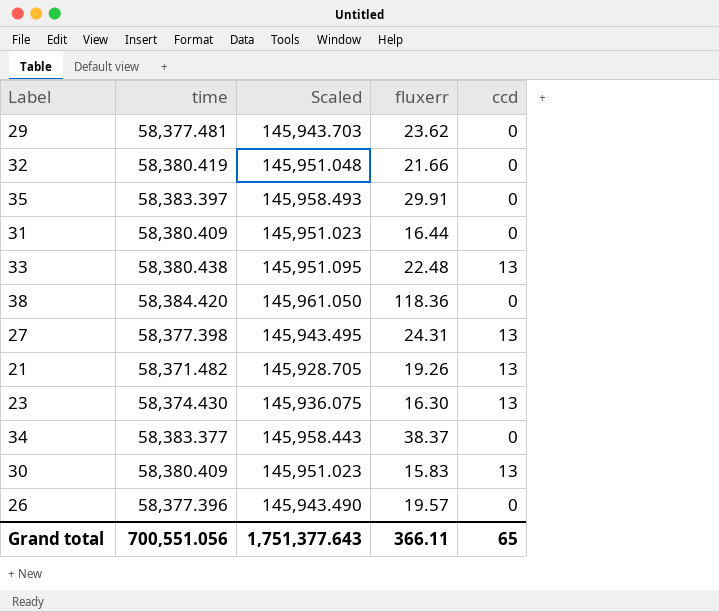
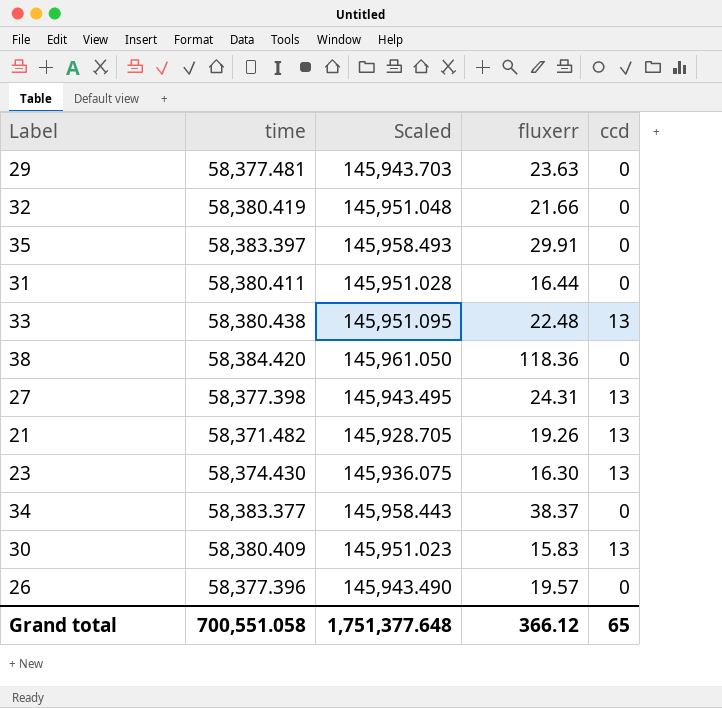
29 | fluxerr: 23.62 -> 23.63
31 | time: 58,380.409 -> 58,380.411
31 | Scaled: 145,951.023 -> 145,951.028
Grand total | time: 700,551.056 -> 700,551.058
Grand total | Scaled: 1,751,377.643 -> 1,751,377.648
Grand total | fluxerr: 366.11 -> 366.12

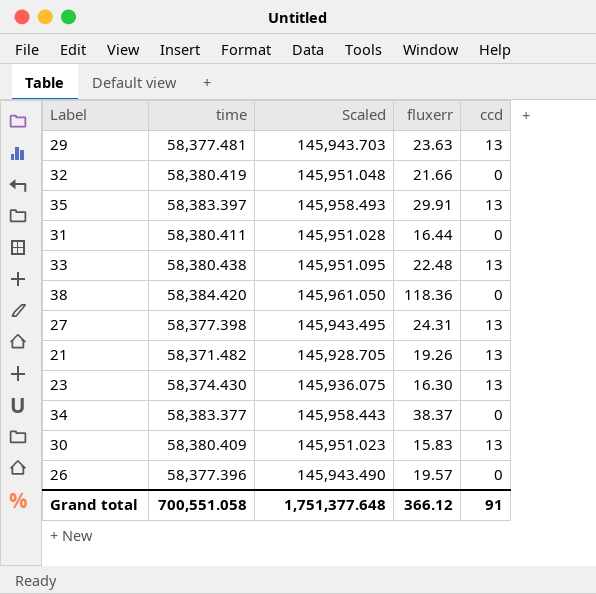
29 | ccd: 0 -> 13
35 | ccd: 0 -> 13
Grand total | ccd: 65 -> 91

